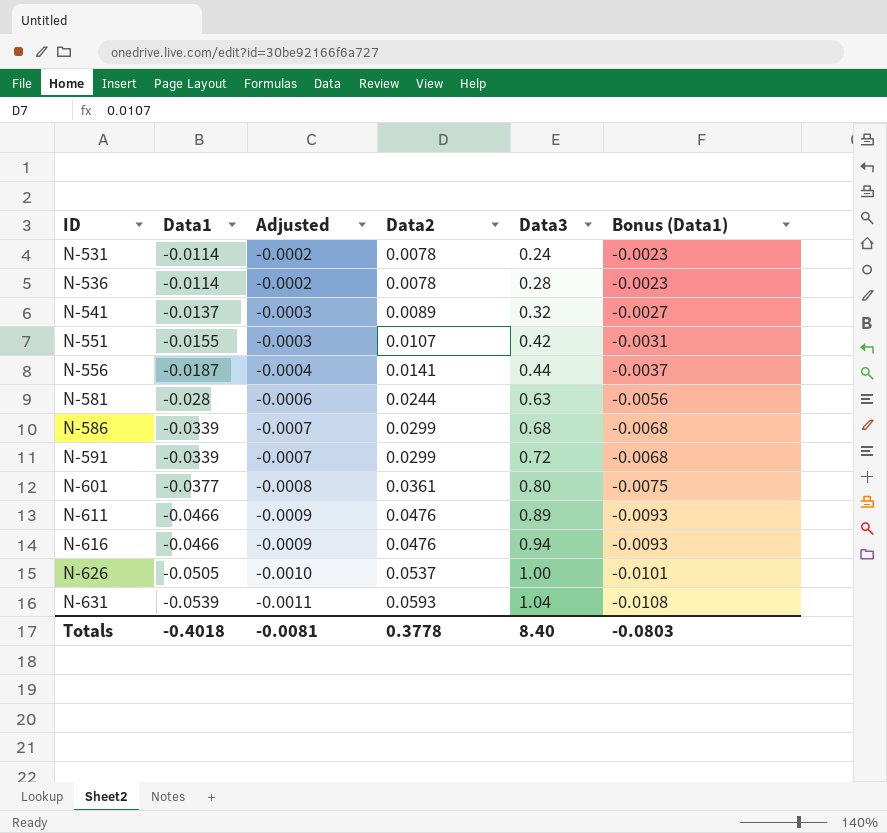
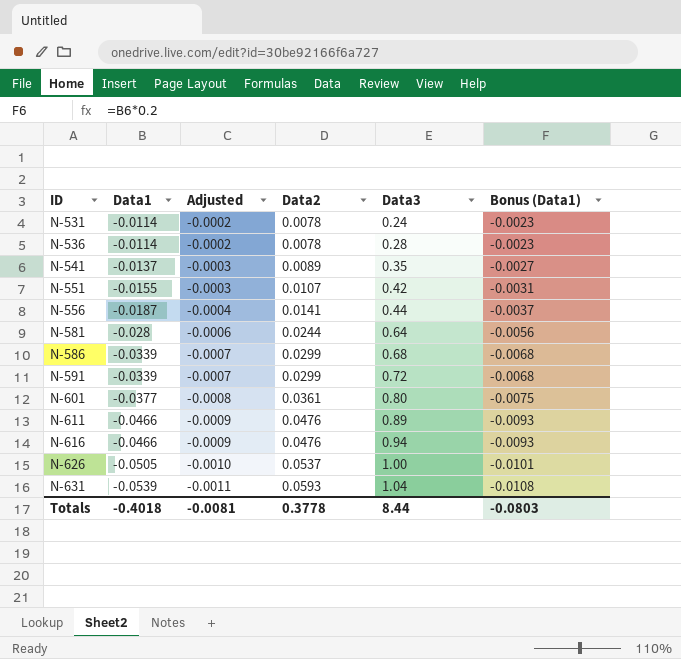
N-541 | Data3: 0.32 -> 0.35
N-581 | Data3: 0.63 -> 0.64
Totals | Data3: 8.40 -> 8.44

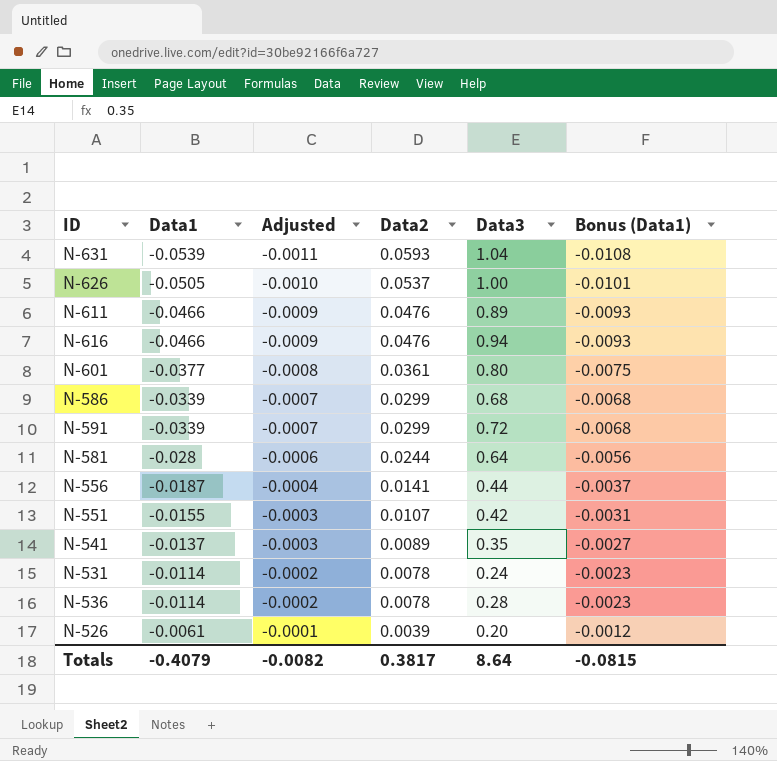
row order: ID ascending -> Data1 ascending
row N-526: none -> -0.0061 | -0.0001 | 0.0039 | 0.20 | -0.0012
Totals | Data1: -0.4018 -> -0.4079
Totals | Adjusted: -0.0081 -> -0.0082
Totals | Data2: 0.3778 -> 0.3817
Totals | Data3: 8.44 -> 8.64
Totals | Bonus (Data1): -0.0803 -> -0.0815

